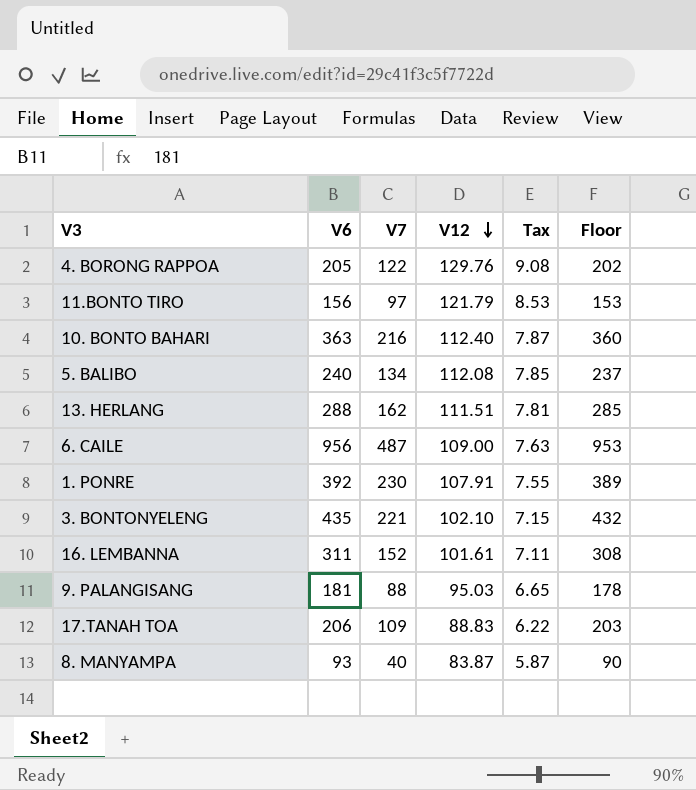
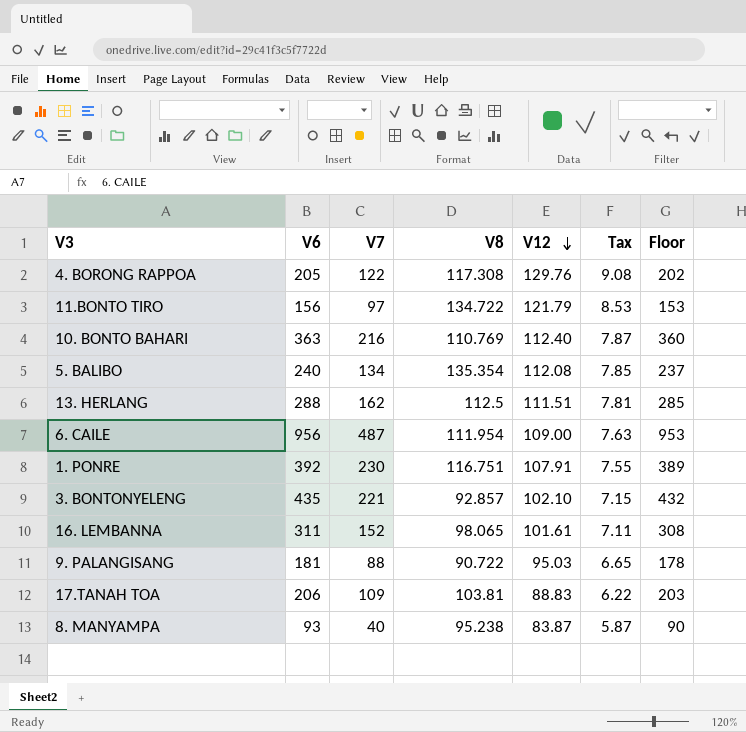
column V8 | position: none -> 4

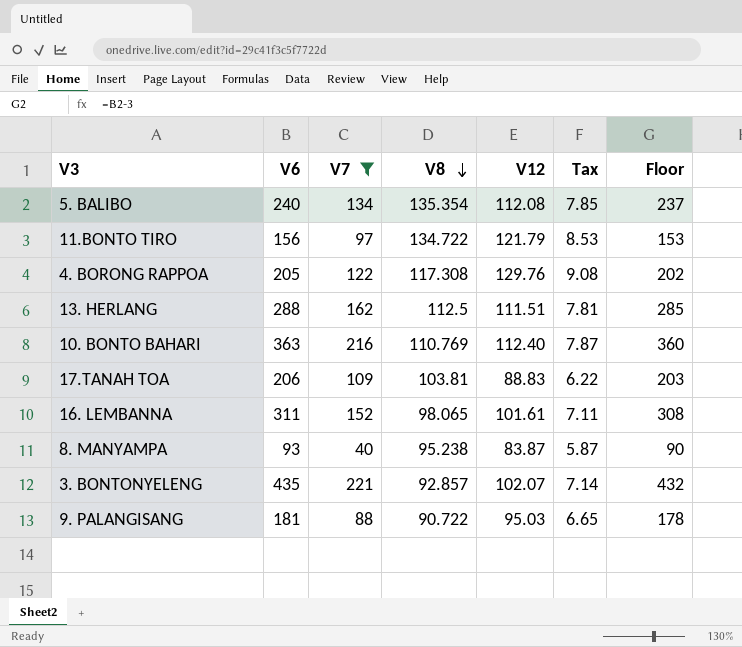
filter: none -> V7 <= 221
row order: V12 descending -> V8 descending
3. BONTONYELENG | V12: 102.10 -> 102.07
3. BONTONYELENG | Tax: 7.15 -> 7.14

